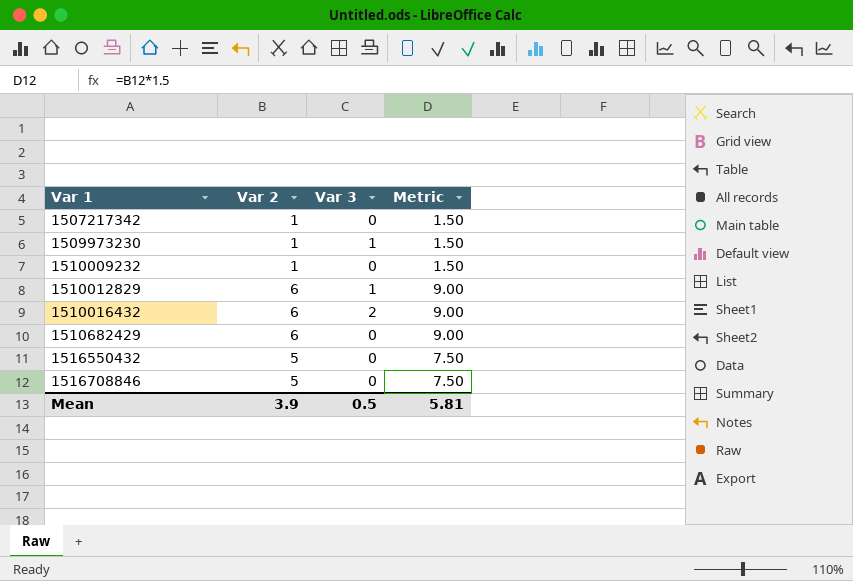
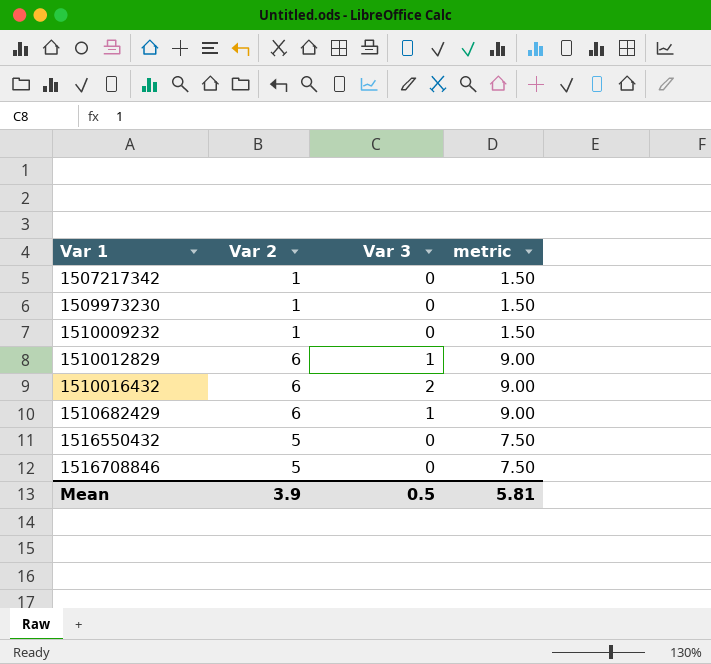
column name: Metric -> metric
1509973230 | Var 3: 1 -> 0
1510682429 | Var 3: 0 -> 1

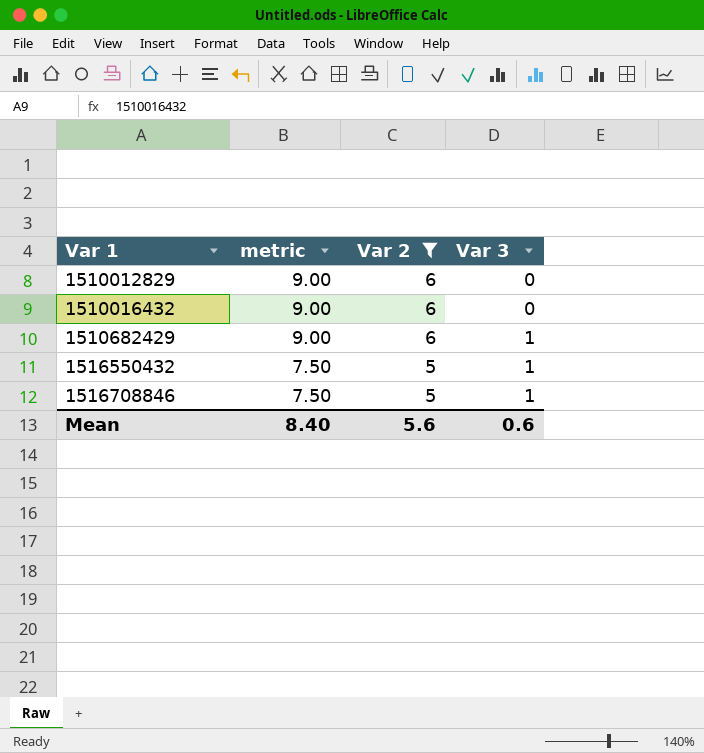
filter: none -> Var 2 != 1
column metric | position: 4 -> 2
1510012829 | Var 3: 1 -> 0
1510016432 | Var 3: 2 -> 0
1516550432 | Var 3: 0 -> 1
1516708846 | Var 3: 0 -> 1
Mean | metric: 5.81 -> 8.40
Mean | Var 2: 3.9 -> 5.6
Mean | Var 3: 0.5 -> 0.6

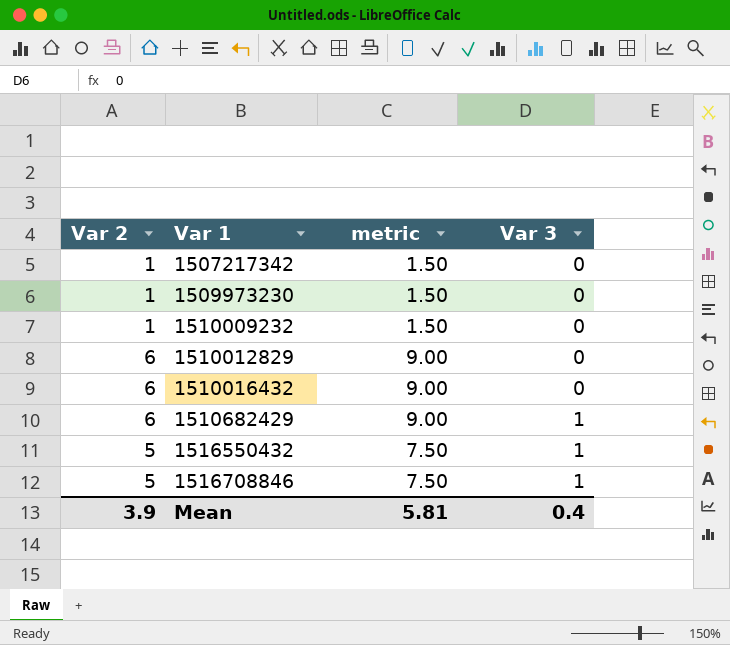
filter: Var 2 != 1 -> none
column Var 2 | position: 3 -> 1
Mean | Var 2: 5.6 -> 3.9
Mean | metric: 8.40 -> 5.81
Mean | Var 3: 0.6 -> 0.4

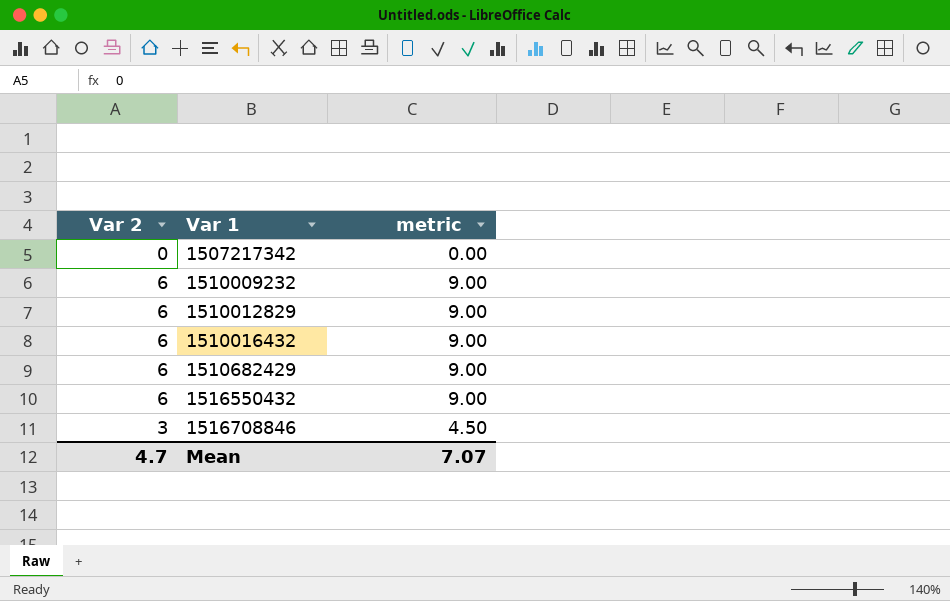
column Var 3 | position: 4 -> none
row 1509973230: 1 | 1.50 | 0 -> none
1507217342 | Var 2: 1 -> 0
1507217342 | metric: 1.50 -> 0.00
1510009232 | Var 2: 1 -> 6
1510009232 | metric: 1.50 -> 9.00
1516550432 | Var 2: 5 -> 6
1516550432 | metric: 7.50 -> 9.00
1516708846 | Var 2: 5 -> 3
1516708846 | metric: 7.50 -> 4.50
Mean | Var 2: 3.9 -> 4.7
Mean | metric: 5.81 -> 7.07

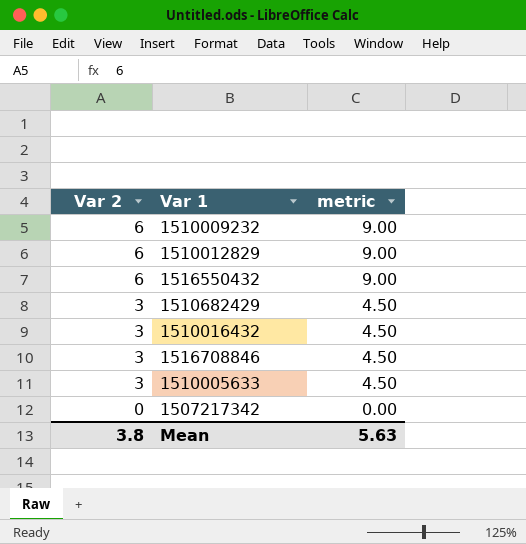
row order: Var 1 ascending -> Var 2 descending
1510682429 | Var 2: 6 -> 3
1510682429 | metric: 9.00 -> 4.50
1510016432 | Var 2: 6 -> 3
1510016432 | metric: 9.00 -> 4.50
row 1510005633: none -> 3 | 4.50
Mean | Var 2: 4.7 -> 3.8
Mean | metric: 7.07 -> 5.63

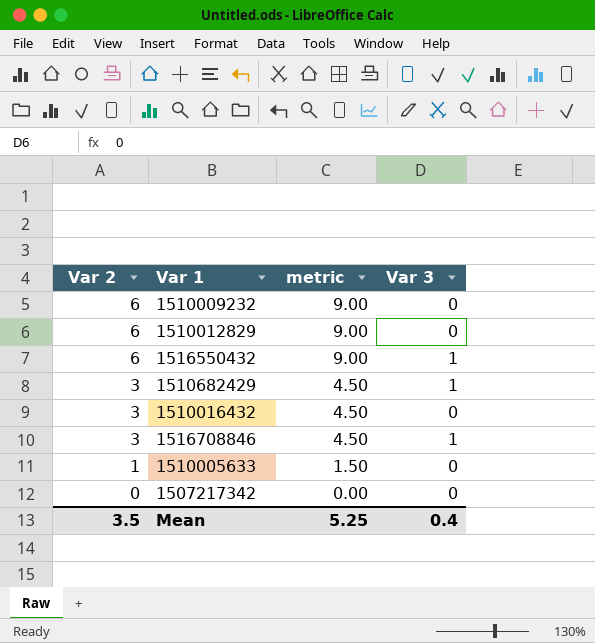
column Var 3 | position: none -> 4
1510005633 | Var 2: 3 -> 1
1510005633 | metric: 4.50 -> 1.50
Mean | Var 2: 3.8 -> 3.5
Mean | metric: 5.63 -> 5.25

